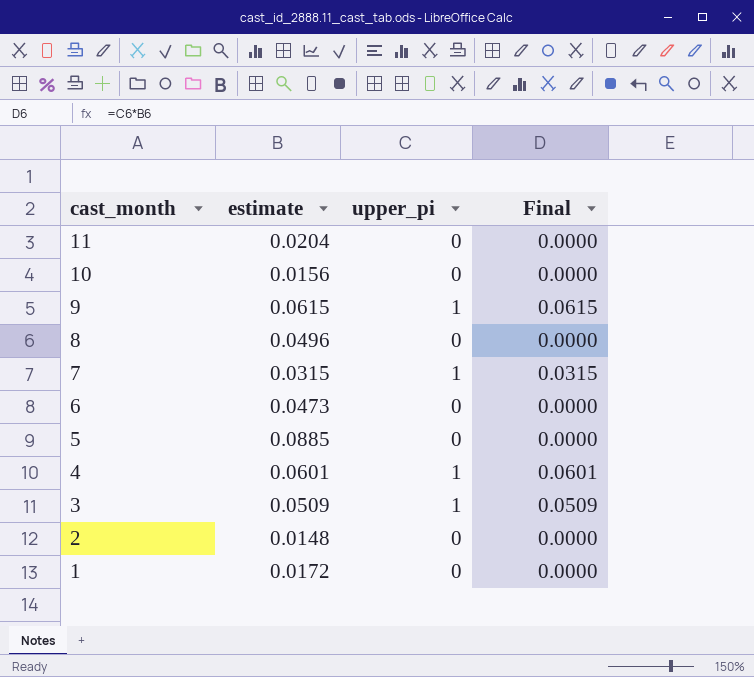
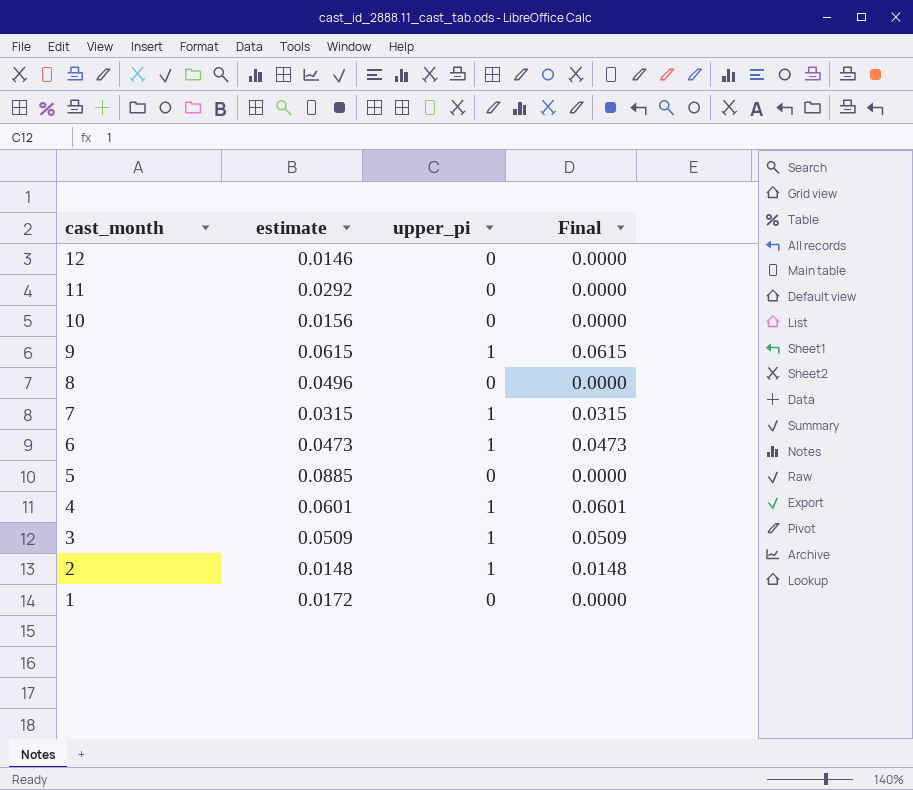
row 12: none -> 0.0146 | 0 | 0.0000
11 | estimate: 0.0204 -> 0.0292
6 | upper_pi: 0 -> 1
6 | Final: 0.0000 -> 0.0473
2 | upper_pi: 0 -> 1
2 | Final: 0.0000 -> 0.0148

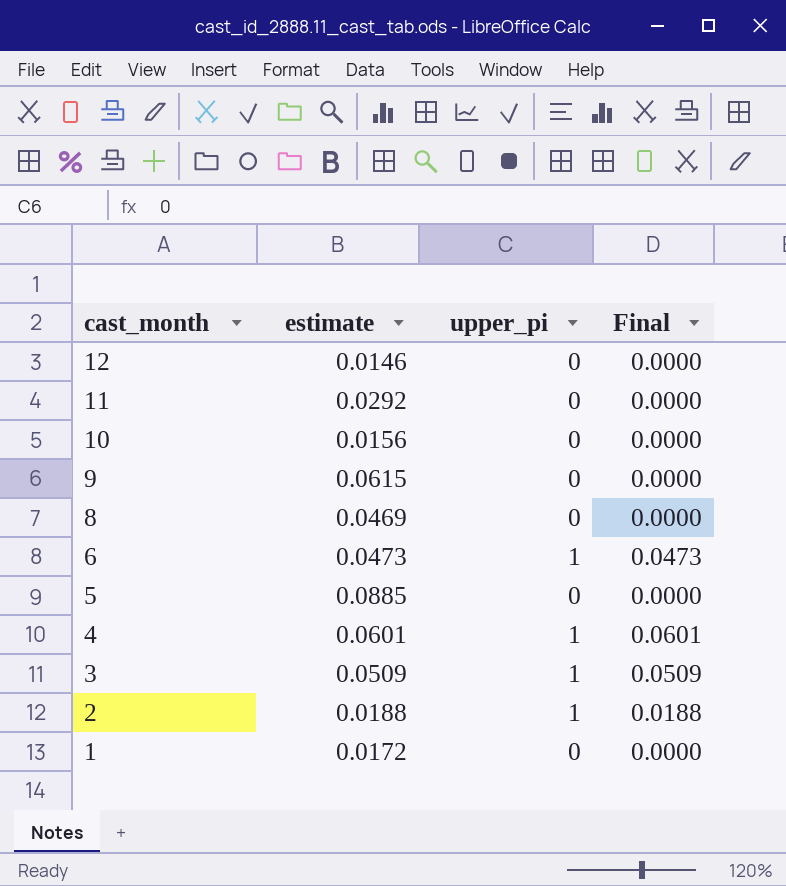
row 7: 0.0315 | 1 | 0.0315 -> none
9 | upper_pi: 1 -> 0
9 | Final: 0.0615 -> 0.0000
8 | estimate: 0.0496 -> 0.0469
2 | estimate: 0.0148 -> 0.0188
2 | Final: 0.0148 -> 0.0188

